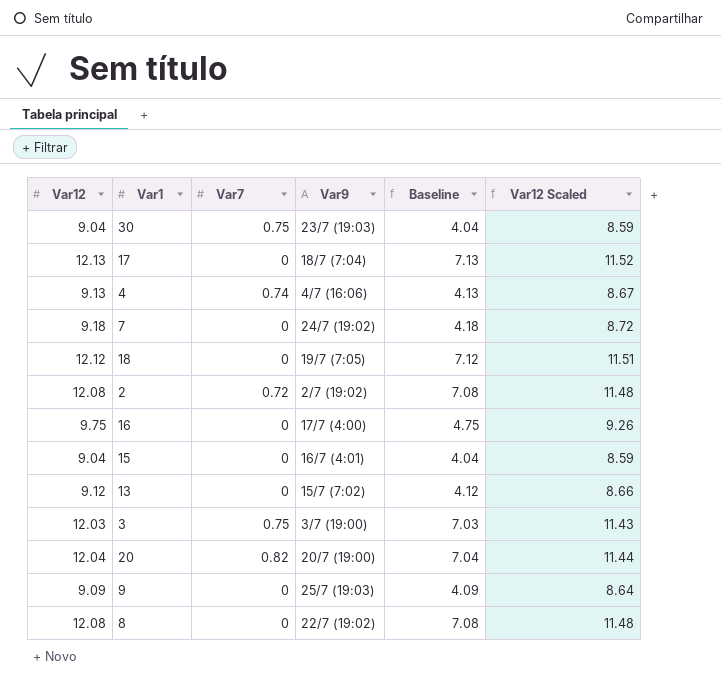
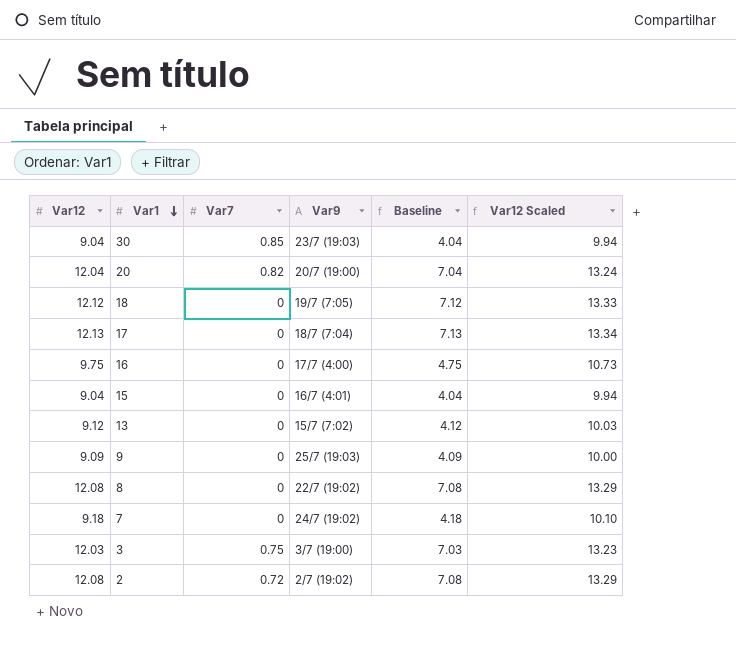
row order: none -> Var1 descending
column Var12 Scaled | formula: [Var12] * 0.95 -> [Var12] * 1.1
row 4: 9.13 | 0.74 | 4/7 (16:06) | 4.13 | 8.67 -> none
30 | Var7: 0.75 -> 0.85

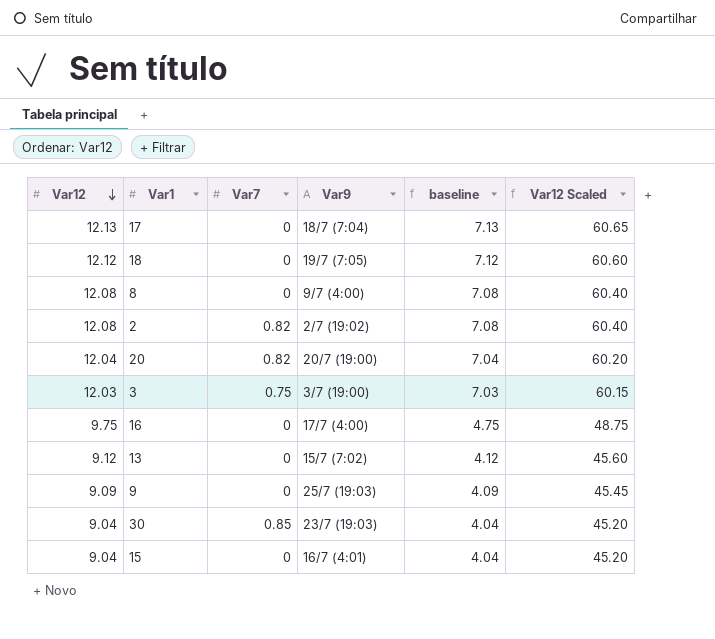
row order: Var1 descending -> Var12 descending
column name: Baseline -> baseline
column Var12 Scaled | formula: [Var12] * 1.1 -> [Var12] * 5
row 7: 9.18 | 0 | 24/7 (19:02) | 4.18 | 10.10 -> none
8 | Var9: 22/7 (19:02) -> 9/7 (4:00)
2 | Var7: 0.72 -> 0.82

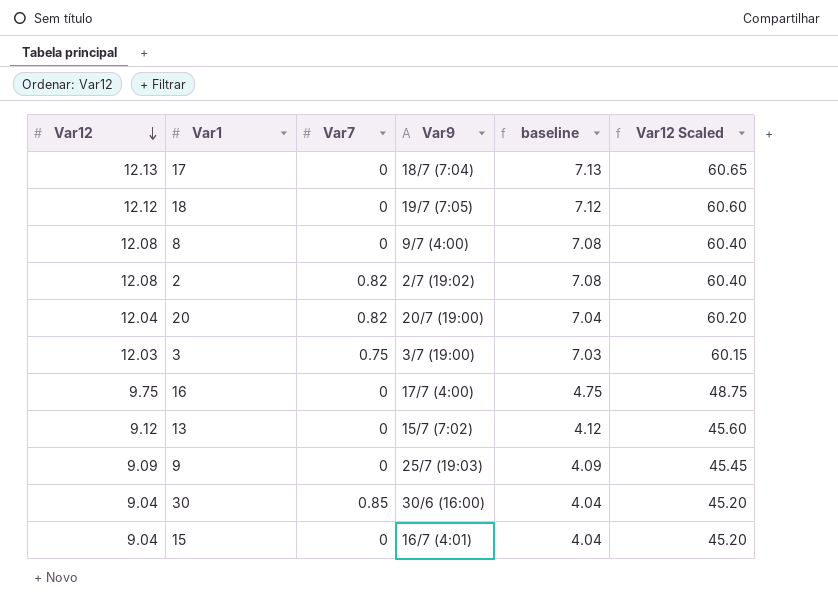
30 | Var9: 23/7 (19:03) -> 30/6 (16:00)

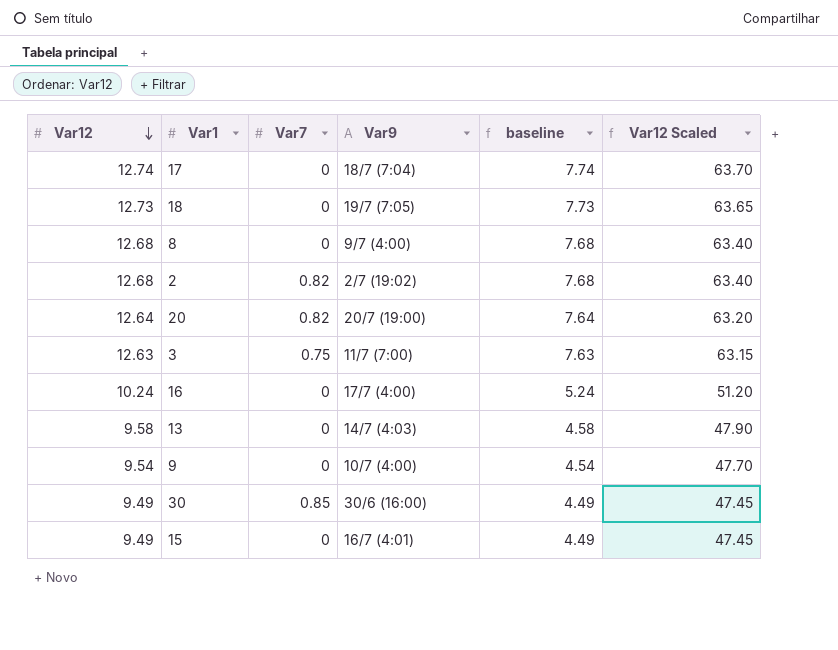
17 | Var12: 12.13 -> 12.74
17 | baseline: 7.13 -> 7.74
17 | Var12 Scaled: 60.65 -> 63.70
18 | Var12: 12.12 -> 12.73
18 | baseline: 7.12 -> 7.73
18 | Var12 Scaled: 60.60 -> 63.65
8 | Var12: 12.08 -> 12.68
8 | baseline: 7.08 -> 7.68
8 | Var12 Scaled: 60.40 -> 63.40
2 | Var12: 12.08 -> 12.68
2 | baseline: 7.08 -> 7.68
2 | Var12 Scaled: 60.40 -> 63.40
20 | Var12: 12.04 -> 12.64
20 | baseline: 7.04 -> 7.64
20 | Var12 Scaled: 60.20 -> 63.20
3 | Var12: 12.03 -> 12.63
3 | Var9: 3/7 (19:00) -> 11/7 (7:00)
3 | baseline: 7.03 -> 7.63
3 | Var12 Scaled: 60.15 -> 63.15
16 | Var12: 9.75 -> 10.24
16 | baseline: 4.75 -> 5.24
16 | Var12 Scaled: 48.75 -> 51.20
13 | Var12: 9.12 -> 9.58
13 | Var9: 15/7 (7:02) -> 14/7 (4:03)
13 | baseline: 4.12 -> 4.58
13 | Var12 Scaled: 45.60 -> 47.90
9 | Var12: 9.09 -> 9.54
9 | Var9: 25/7 (19:03) -> 10/7 (4:00)
9 | baseline: 4.09 -> 4.54
9 | Var12 Scaled: 45.45 -> 47.70
30 | Var12: 9.04 -> 9.49
30 | baseline: 4.04 -> 4.49
30 | Var12 Scaled: 45.20 -> 47.45
15 | Var12: 9.04 -> 9.49
15 | baseline: 4.04 -> 4.49
15 | Var12 Scaled: 45.20 -> 47.45

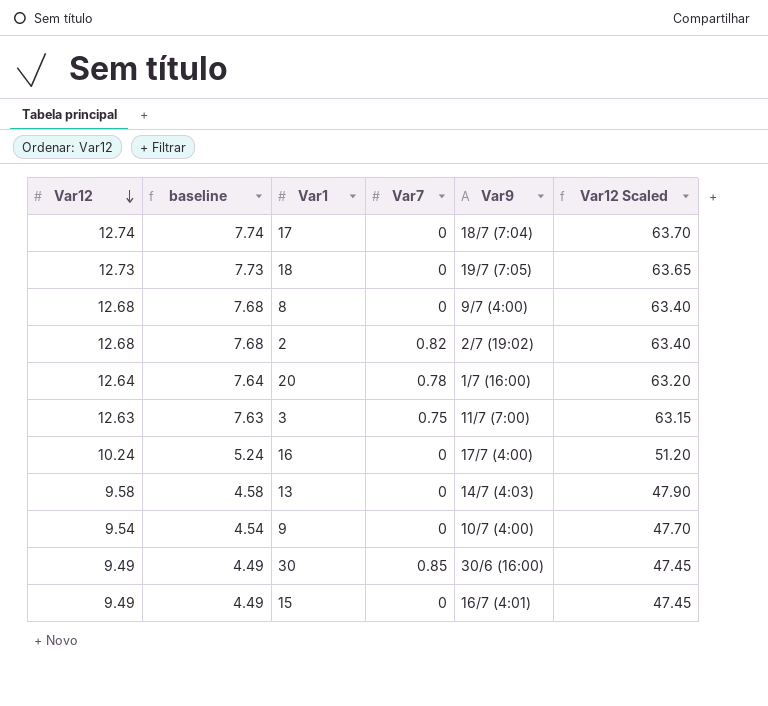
column baseline | position: 5 -> 2
20 | Var7: 0.82 -> 0.78
20 | Var9: 20/7 (19:00) -> 1/7 (16:00)

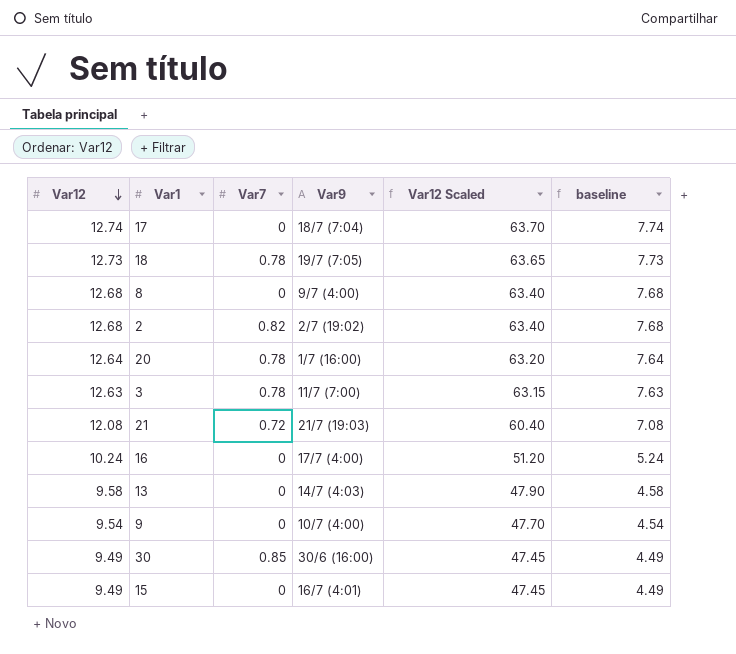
column baseline | position: 2 -> 6
18 | Var7: 0 -> 0.78
3 | Var7: 0.75 -> 0.78
row 21: none -> 12.08 | 0.72 | 21/7 (19:03) | 60.40 | 7.08

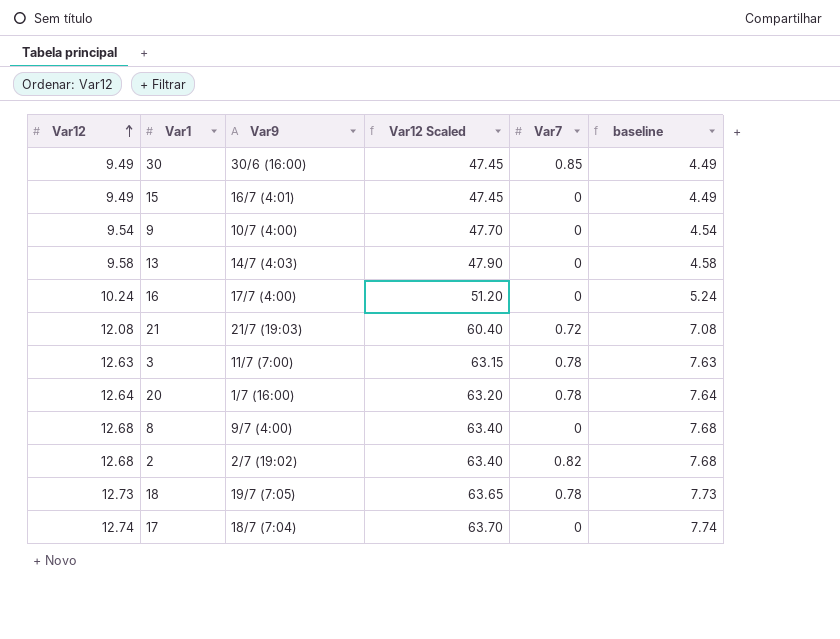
row order: Var12 descending -> Var12 ascending
column Var7 | position: 3 -> 5

